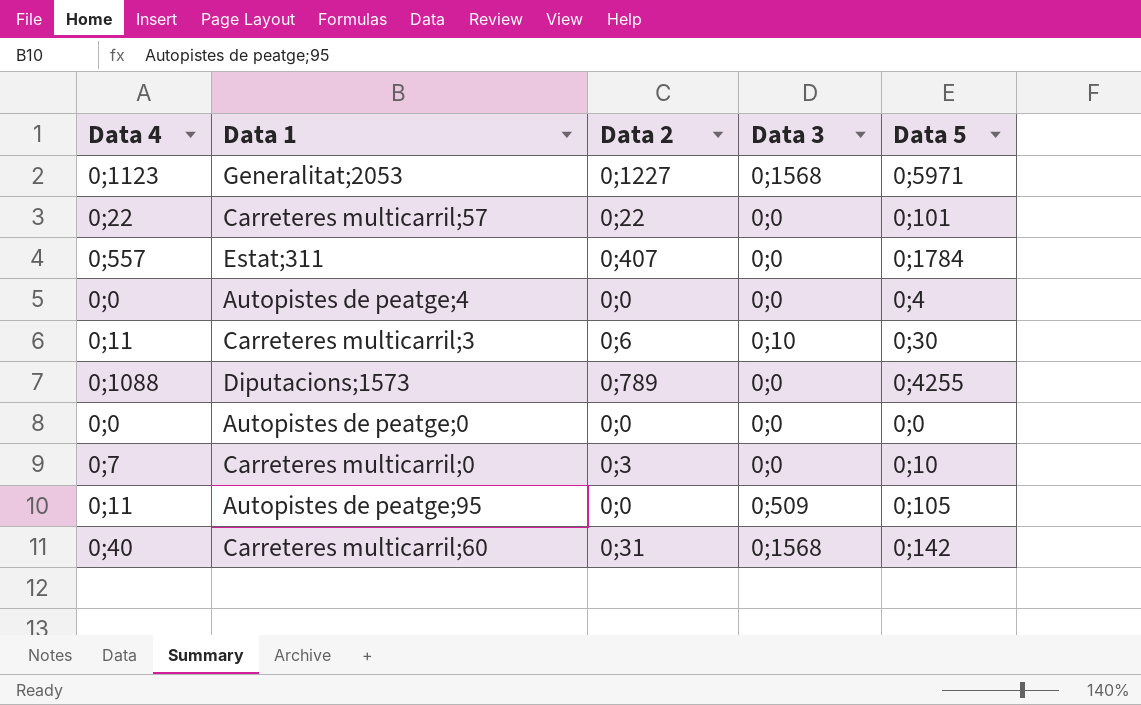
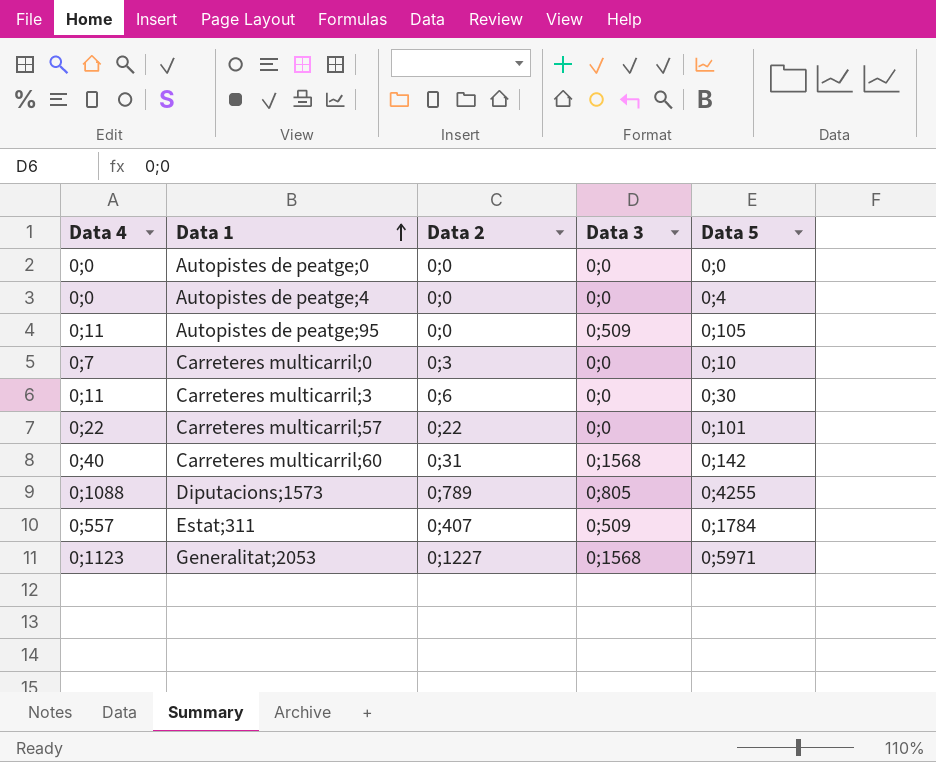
row order: none -> Data 1 ascending
Carreteres multicarril;3 | Data 3: 0;10 -> 0;0
Diputacions;1573 | Data 3: 0;0 -> 0;805
Estat;311 | Data 3: 0;0 -> 0;509

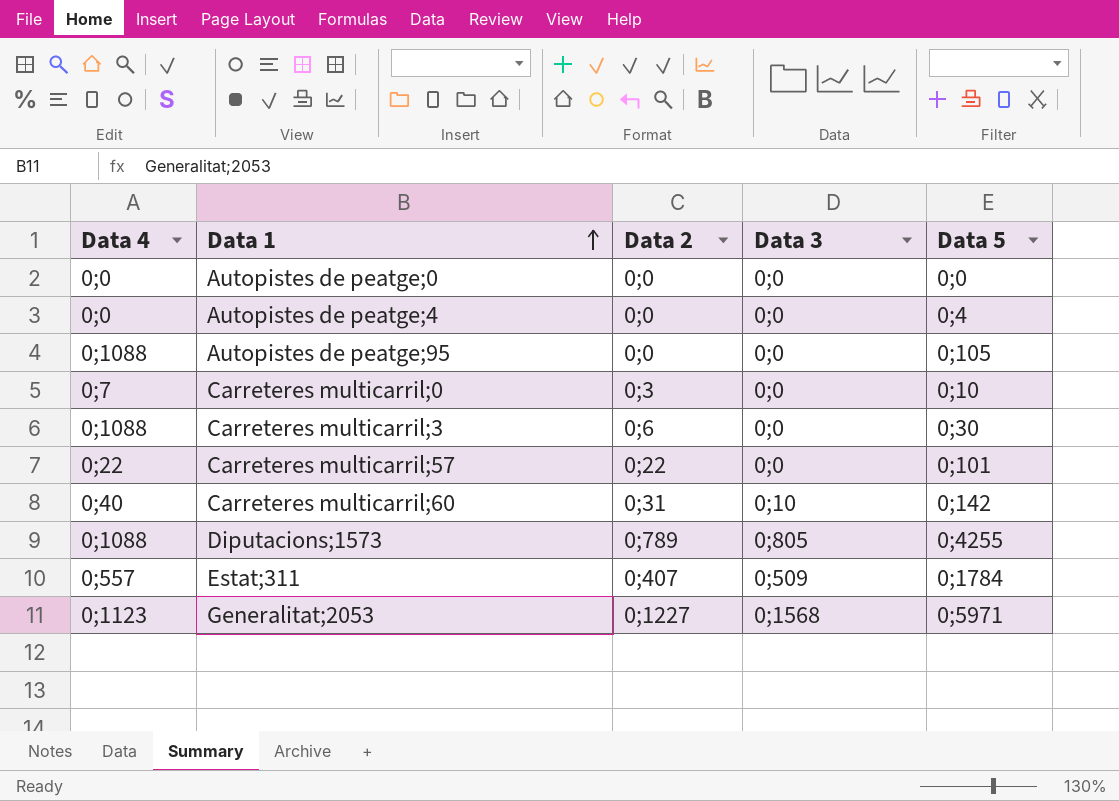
Autopistes de peatge;95 | Data 4: 0;11 -> 0;1088
Autopistes de peatge;95 | Data 3: 0;509 -> 0;0
Carreteres multicarril;3 | Data 4: 0;11 -> 0;1088
Carreteres multicarril;60 | Data 3: 0;1568 -> 0;10

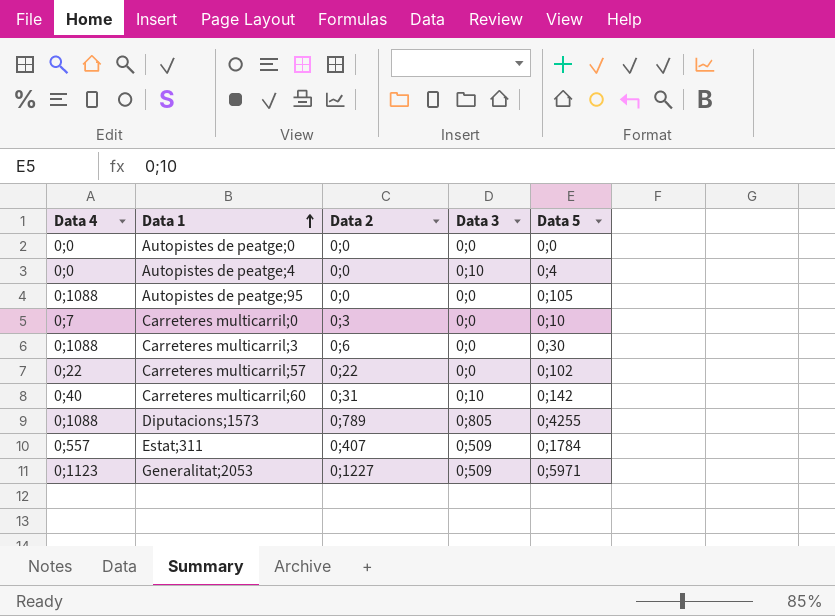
Autopistes de peatge;4 | Data 3: 0;0 -> 0;10
Carreteres multicarril;57 | Data 5: 0;101 -> 0;102
Generalitat;2053 | Data 3: 0;1568 -> 0;509

